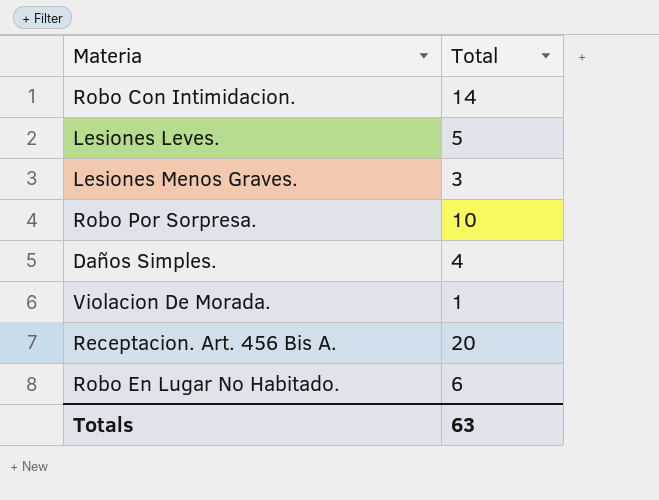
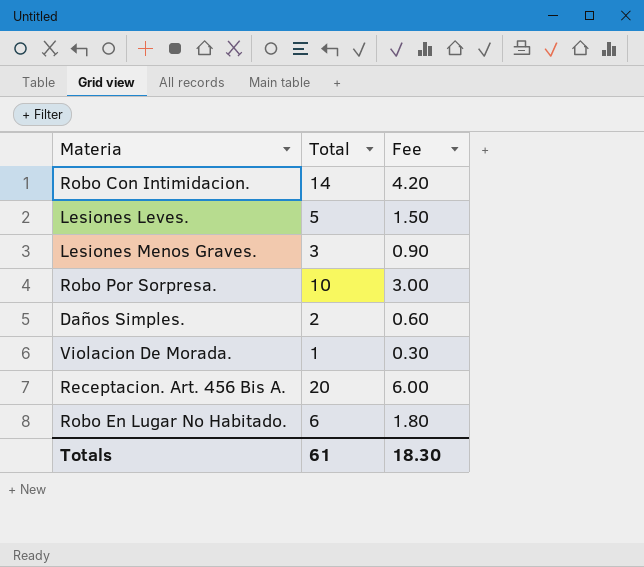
column Fee | formula: none -> [Total] * 0.3
Daños Simples. | Total: 4 -> 2
Totals | Total: 63 -> 61

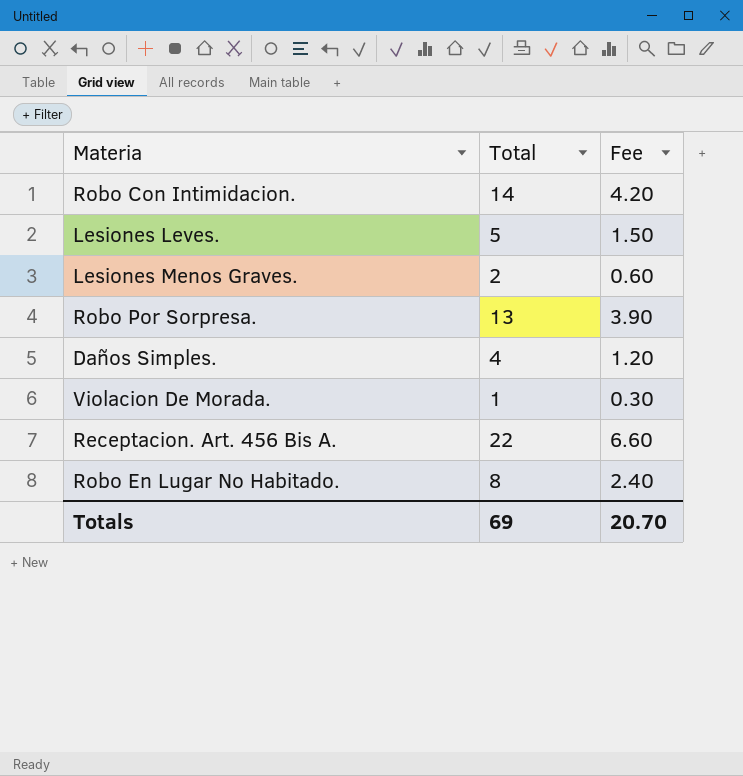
Lesiones Menos Graves. | Total: 3 -> 2
Lesiones Menos Graves. | Fee: 0.90 -> 0.60
Robo Por Sorpresa. | Total: 10 -> 13
Robo Por Sorpresa. | Fee: 3.00 -> 3.90
Daños Simples. | Total: 2 -> 4
Daños Simples. | Fee: 0.60 -> 1.20
Receptacion. Art. 456 Bis A. | Total: 20 -> 22
Receptacion. Art. 456 Bis A. | Fee: 6.00 -> 6.60
Robo En Lugar No Habitado. | Total: 6 -> 8
Robo En Lugar No Habitado. | Fee: 1.80 -> 2.40
Totals | Total: 61 -> 69
Totals | Fee: 18.30 -> 20.70

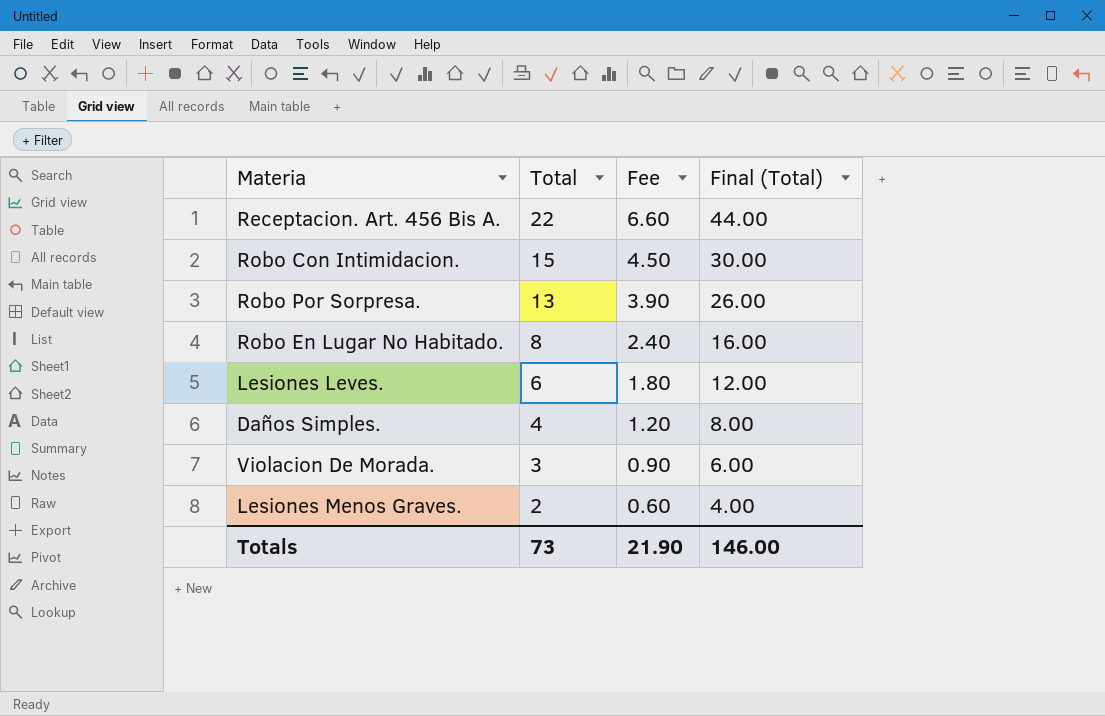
row order: none -> Total descending
column Final (Total) | formula: none -> [Total] * 2
Robo Con Intimidacion. | Total: 14 -> 15
Robo Con Intimidacion. | Fee: 4.20 -> 4.50
Lesiones Leves. | Total: 5 -> 6
Lesiones Leves. | Fee: 1.50 -> 1.80
Violacion De Morada. | Total: 1 -> 3
Violacion De Morada. | Fee: 0.30 -> 0.90
Totals | Total: 69 -> 73
Totals | Fee: 20.70 -> 21.90

